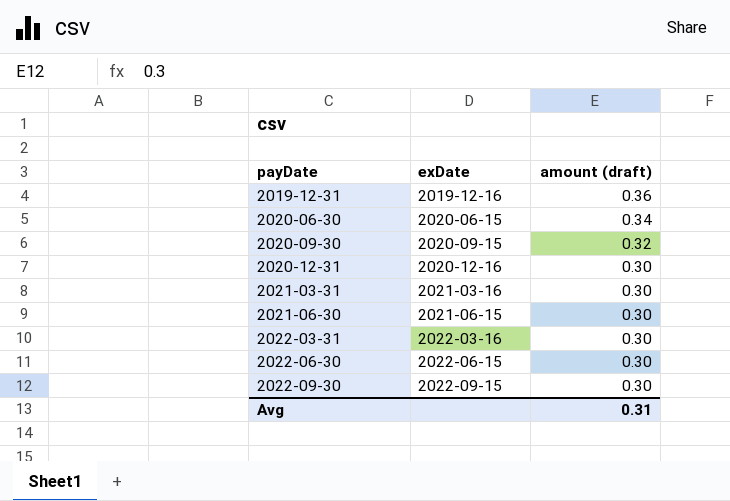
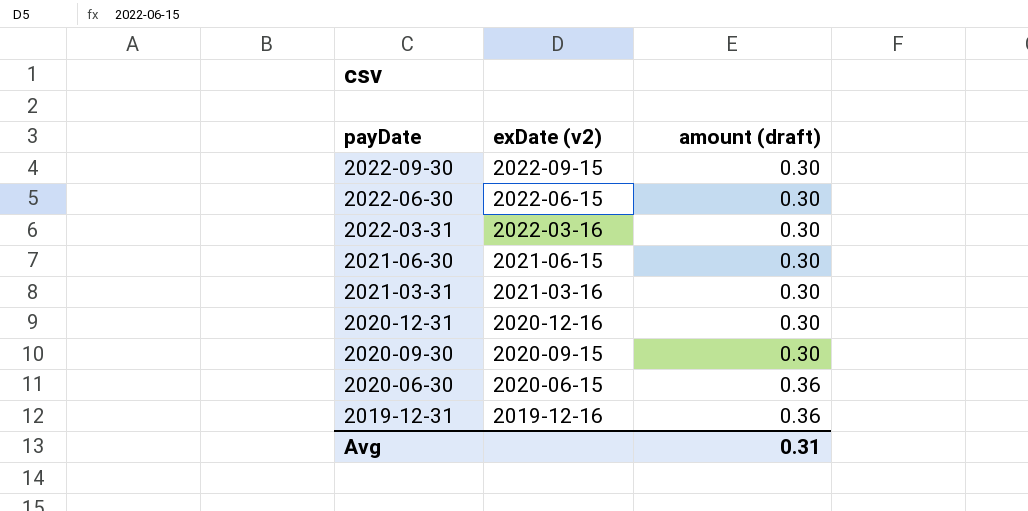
row order: payDate ascending -> payDate descending
column name: exDate -> exDate (v2)
2020-09-30 | amount (draft): 0.32 -> 0.30
2020-06-30 | amount (draft): 0.34 -> 0.36

